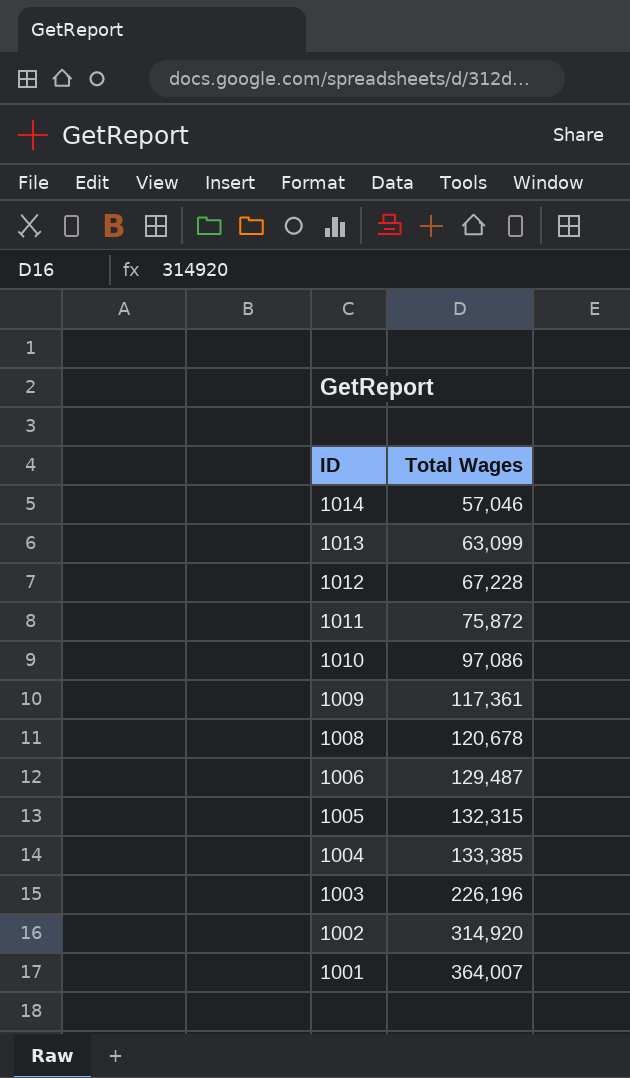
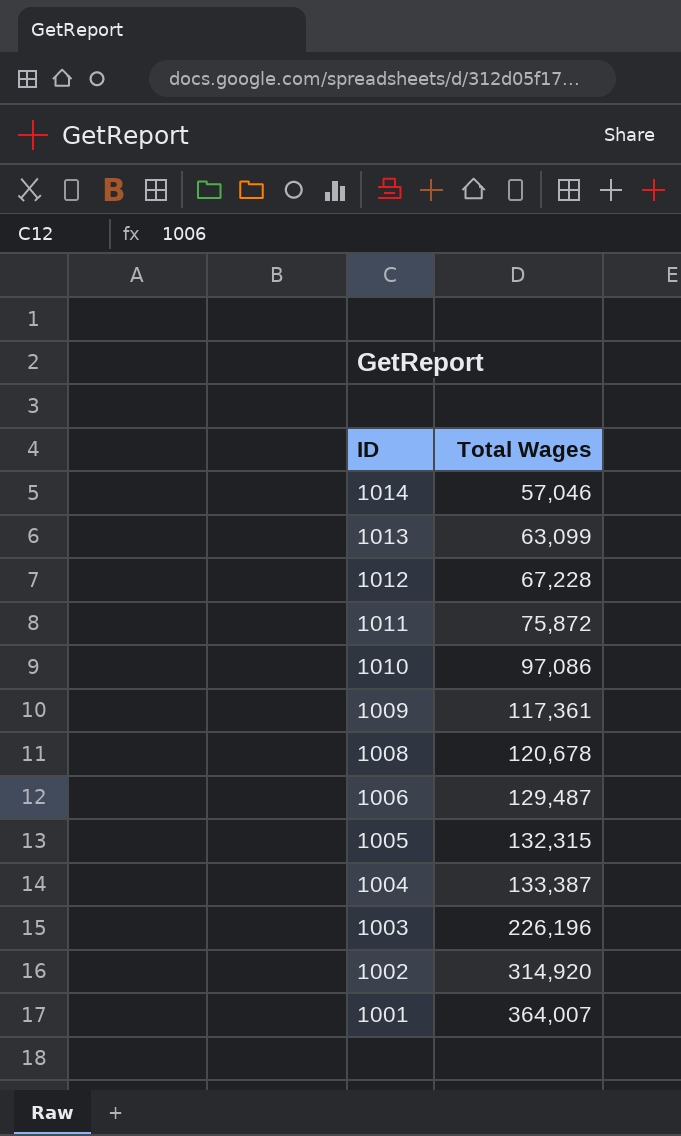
1004 | Total Wages: 133,385 -> 133,387

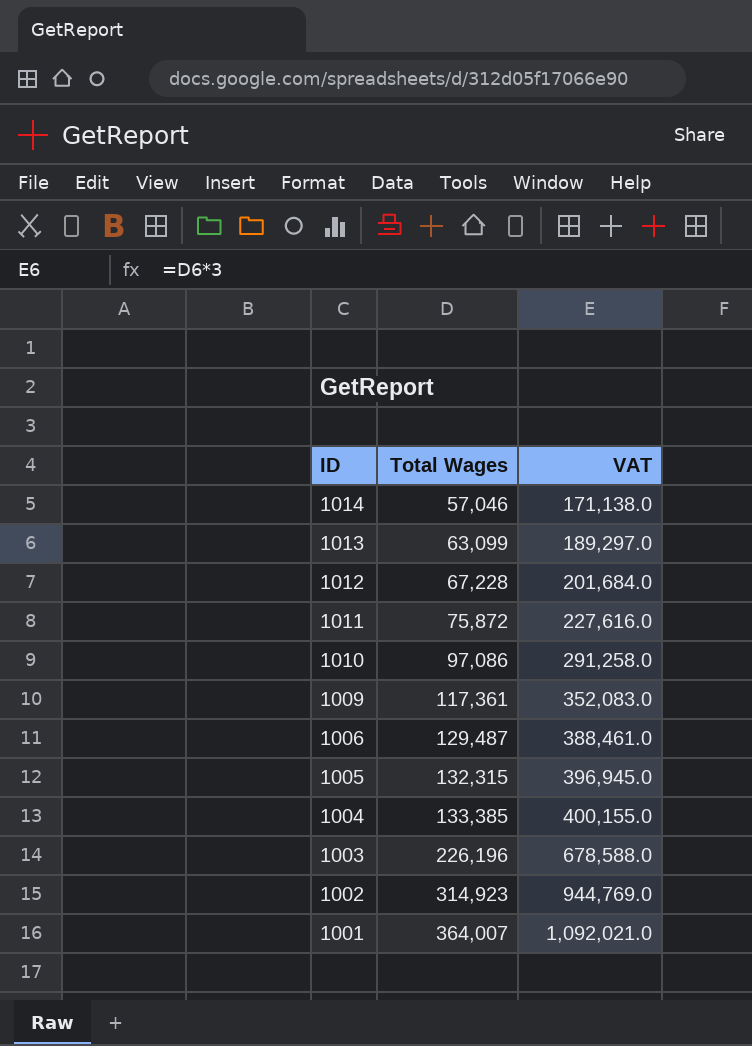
column VAT | formula: none -> [Total Wages] * 3
row 1008: 120,678 -> none
1004 | Total Wages: 133,387 -> 133,385
1002 | Total Wages: 314,920 -> 314,923

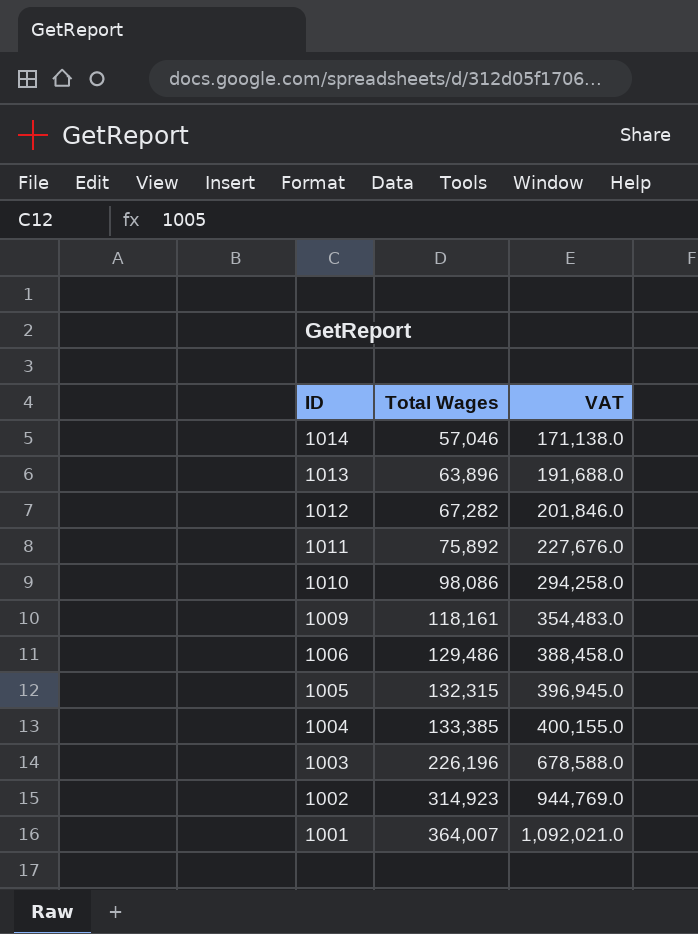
1013 | Total Wages: 63,099 -> 63,896
1013 | VAT: 189,297.0 -> 191,688.0
1012 | Total Wages: 67,228 -> 67,282
1012 | VAT: 201,684.0 -> 201,846.0
1011 | Total Wages: 75,872 -> 75,892
1011 | VAT: 227,616.0 -> 227,676.0
1010 | Total Wages: 97,086 -> 98,086
1010 | VAT: 291,258.0 -> 294,258.0
1009 | Total Wages: 117,361 -> 118,161
1009 | VAT: 352,083.0 -> 354,483.0
1006 | Total Wages: 129,487 -> 129,486
1006 | VAT: 388,461.0 -> 388,458.0

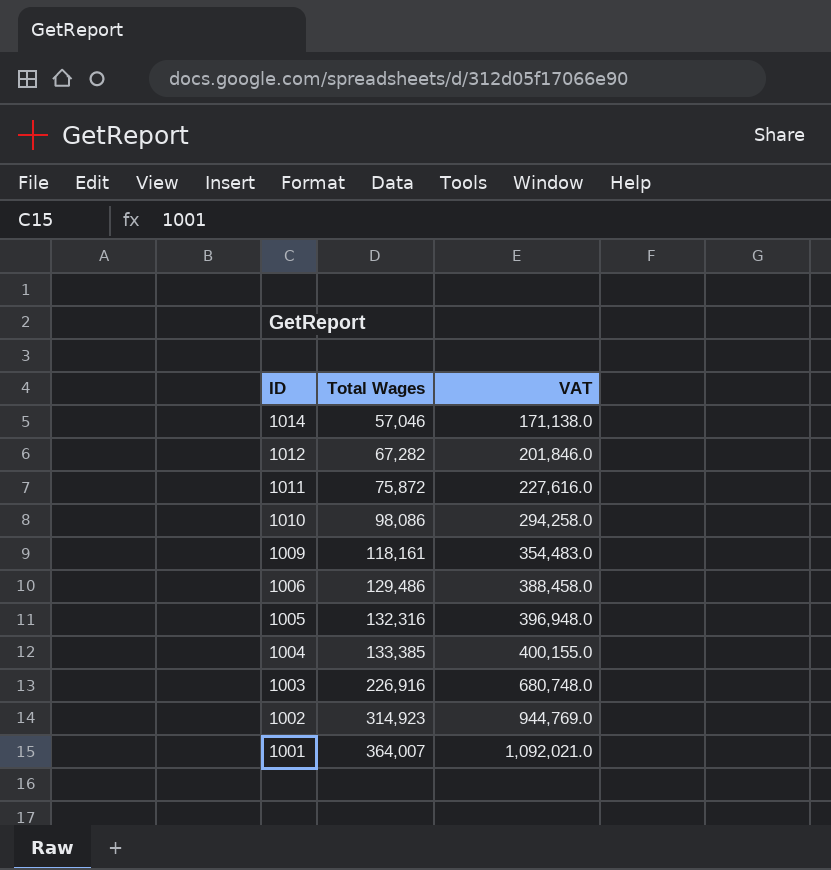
row 1013: 63,896 | 191,688.0 -> none
1011 | Total Wages: 75,892 -> 75,872
1011 | VAT: 227,676.0 -> 227,616.0
1005 | Total Wages: 132,315 -> 132,316
1005 | VAT: 396,945.0 -> 396,948.0
1003 | Total Wages: 226,196 -> 226,916
1003 | VAT: 678,588.0 -> 680,748.0

